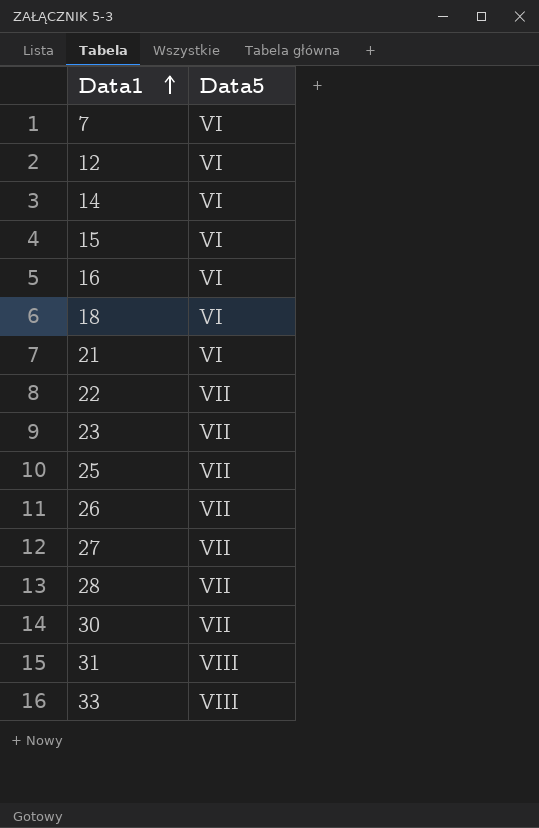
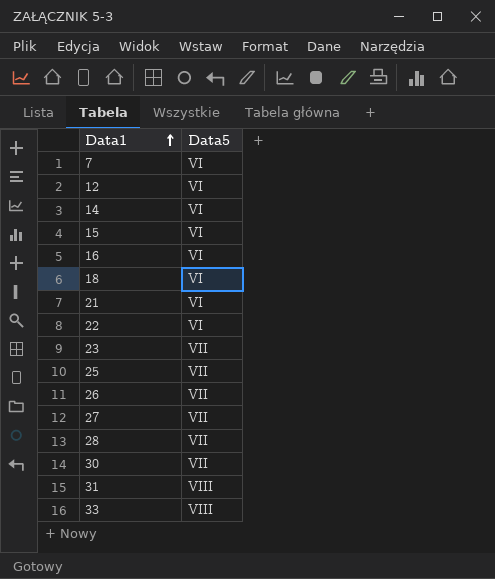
22 | Data5: VII -> VI

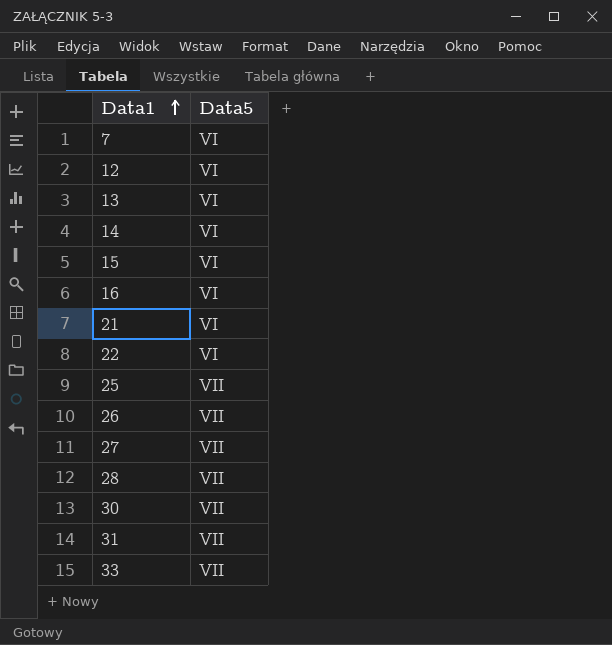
row 18: VI -> none
row 23: VII -> none
row 13: none -> VI
31 | Data5: VIII -> VII
33 | Data5: VIII -> VII

